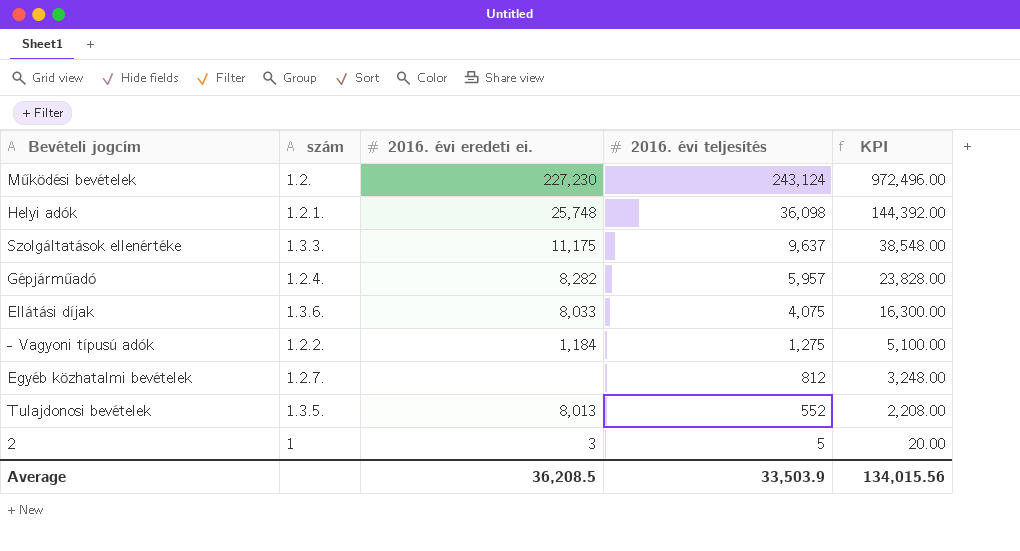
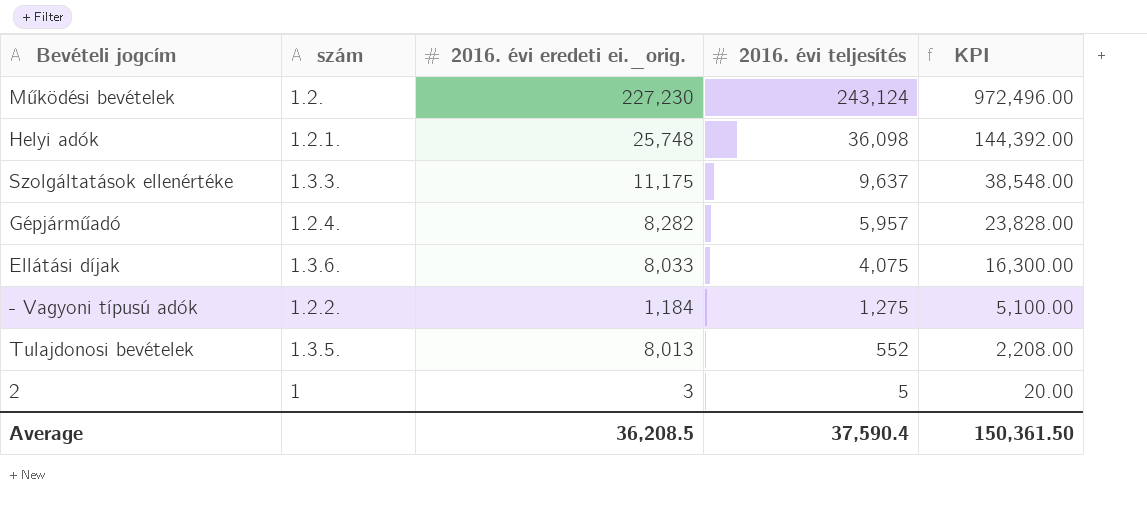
column name: 2016. évi eredeti ei. -> 2016. évi eredeti ei._orig.
row Egyéb közhatalmi bevételek: 1.2.7. | none | 812 | 3,248.00 -> none
Average | 2016. évi teljesítés: 33,503.9 -> 37,590.4
Average | KPI: 134,015.56 -> 150,361.50

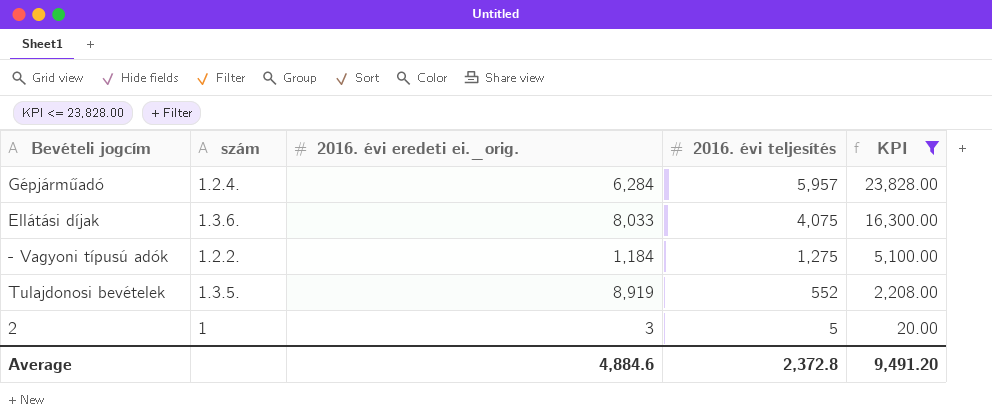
filter: none -> KPI <= 23,828.00
Gépjárműadó | 2016. évi eredeti ei._orig.: 8,282 -> 6,284
Tulajdonosi bevételek | 2016. évi eredeti ei._orig.: 8,013 -> 8,919
Average | 2016. évi eredeti ei._orig.: 36,208.5 -> 4,884.6
Average | 2016. évi teljesítés: 37,590.4 -> 2,372.8
Average | KPI: 150,361.50 -> 9,491.20

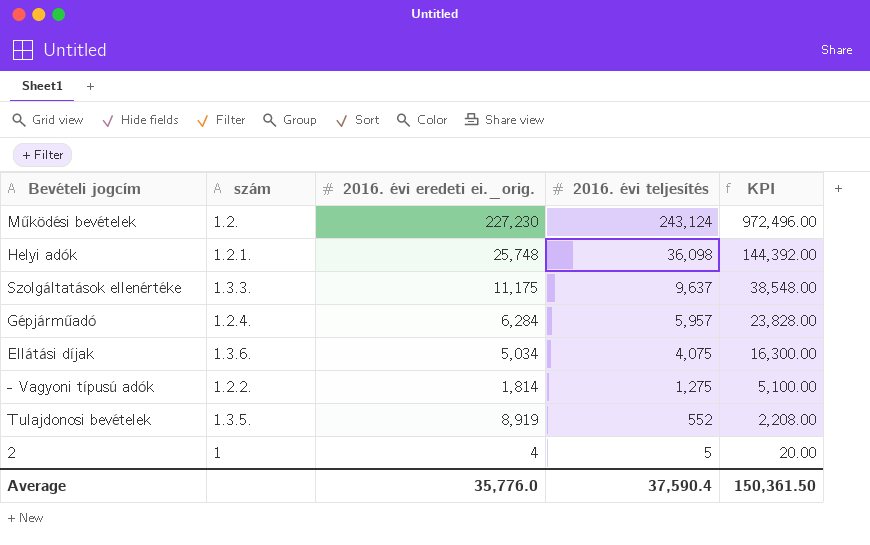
filter: KPI <= 23,828.00 -> none
Ellátási díjak | 2016. évi eredeti ei._orig.: 8,033 -> 5,034
- Vagyoni típusú adók | 2016. évi eredeti ei._orig.: 1,184 -> 1,814
2 | 2016. évi eredeti ei._orig.: 3 -> 4
Average | 2016. évi eredeti ei._orig.: 4,884.6 -> 35,776.0
Average | 2016. évi teljesítés: 2,372.8 -> 37,590.4
Average | KPI: 9,491.20 -> 150,361.50

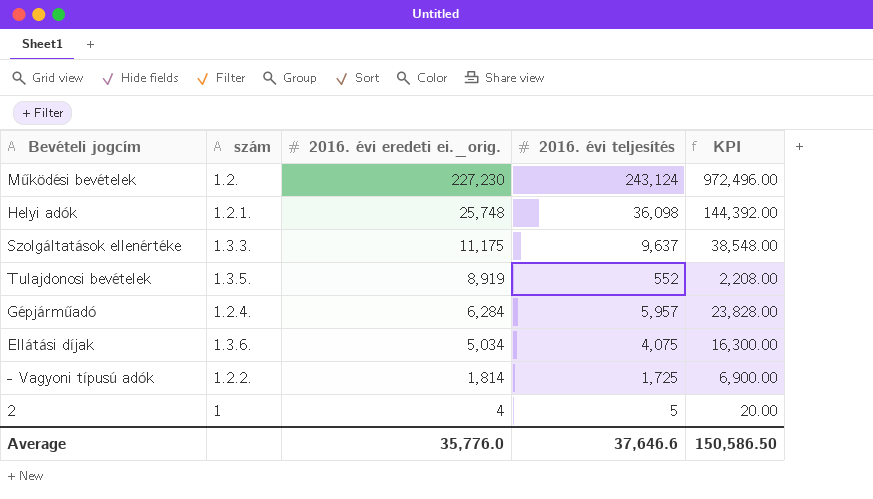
row order: 2016. évi teljesítés descending -> 2016. évi eredeti ei._orig. descending
- Vagyoni típusú adók | 2016. évi teljesítés: 1,275 -> 1,725
- Vagyoni típusú adók | KPI: 5,100.00 -> 6,900.00
Average | 2016. évi teljesítés: 37,590.4 -> 37,646.6
Average | KPI: 150,361.50 -> 150,586.50

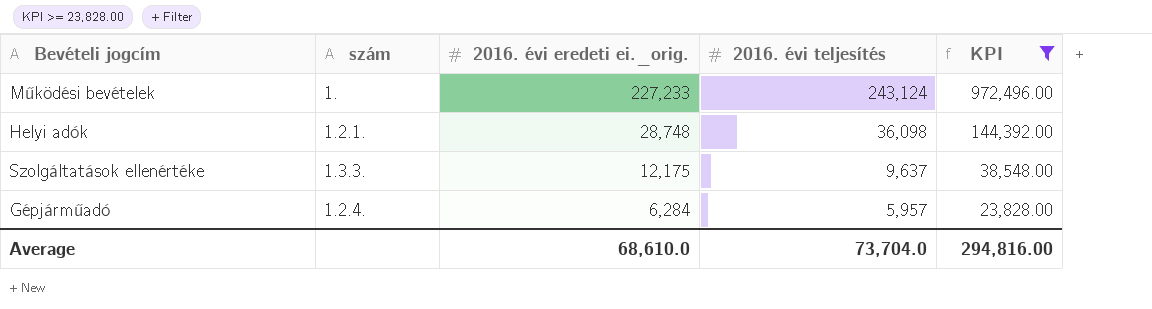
filter: none -> KPI >= 23,828.00
Működési bevételek | szám: 1.2. -> 1.
Működési bevételek | 2016. évi eredeti ei._orig.: 227,230 -> 227,233
Helyi adók | 2016. évi eredeti ei._orig.: 25,748 -> 28,748
Szolgáltatások ellenértéke | 2016. évi eredeti ei._orig.: 11,175 -> 12,175
Average | 2016. évi eredeti ei._orig.: 35,776.0 -> 68,610.0
Average | 2016. évi teljesítés: 37,646.6 -> 73,704.0
Average | KPI: 150,586.50 -> 294,816.00

